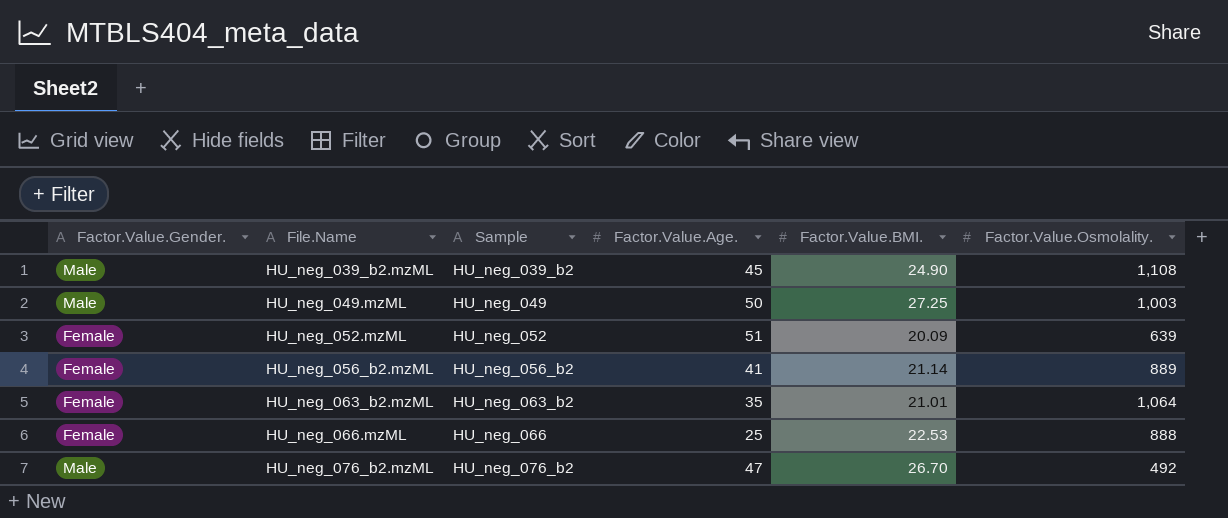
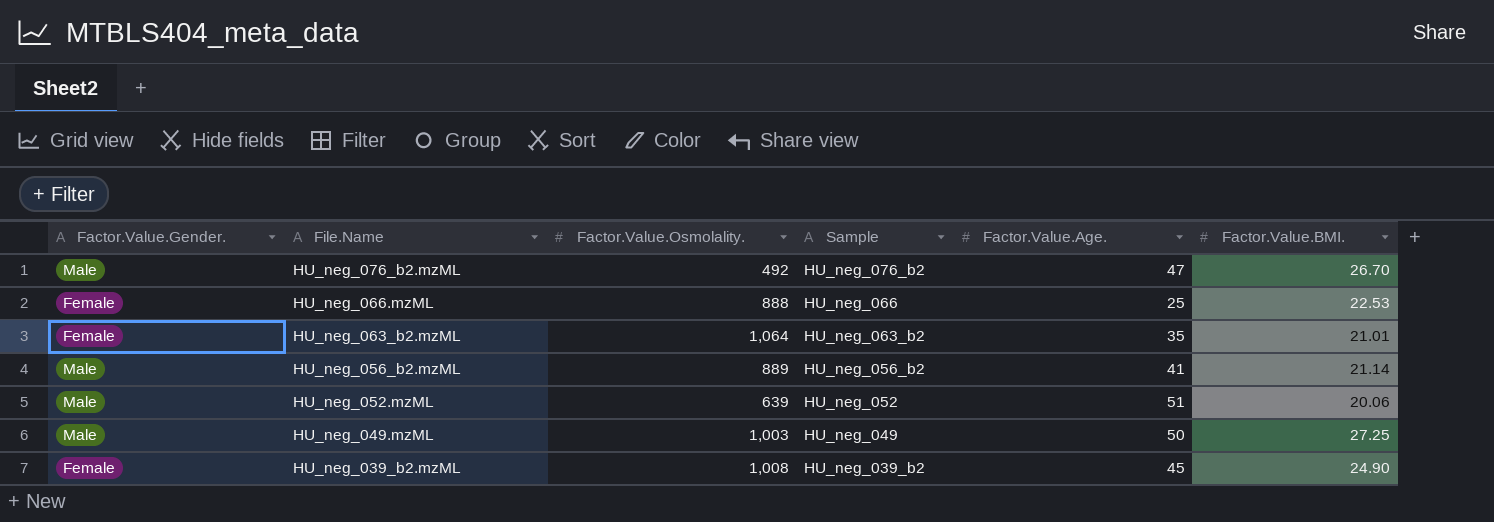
row order: File.Name ascending -> File.Name descending
column Factor.Value.Osmolality. | position: 6 -> 3
HU_neg_056_b2.mzML | Factor.Value.Gender.: Female -> Male
HU_neg_052.mzML | Factor.Value.Gender.: Female -> Male
HU_neg_052.mzML | Factor.Value.BMI.: 20.09 -> 20.06
HU_neg_039_b2.mzML | Factor.Value.Gender.: Male -> Female
HU_neg_039_b2.mzML | Factor.Value.Osmolality.: 1,108 -> 1,008

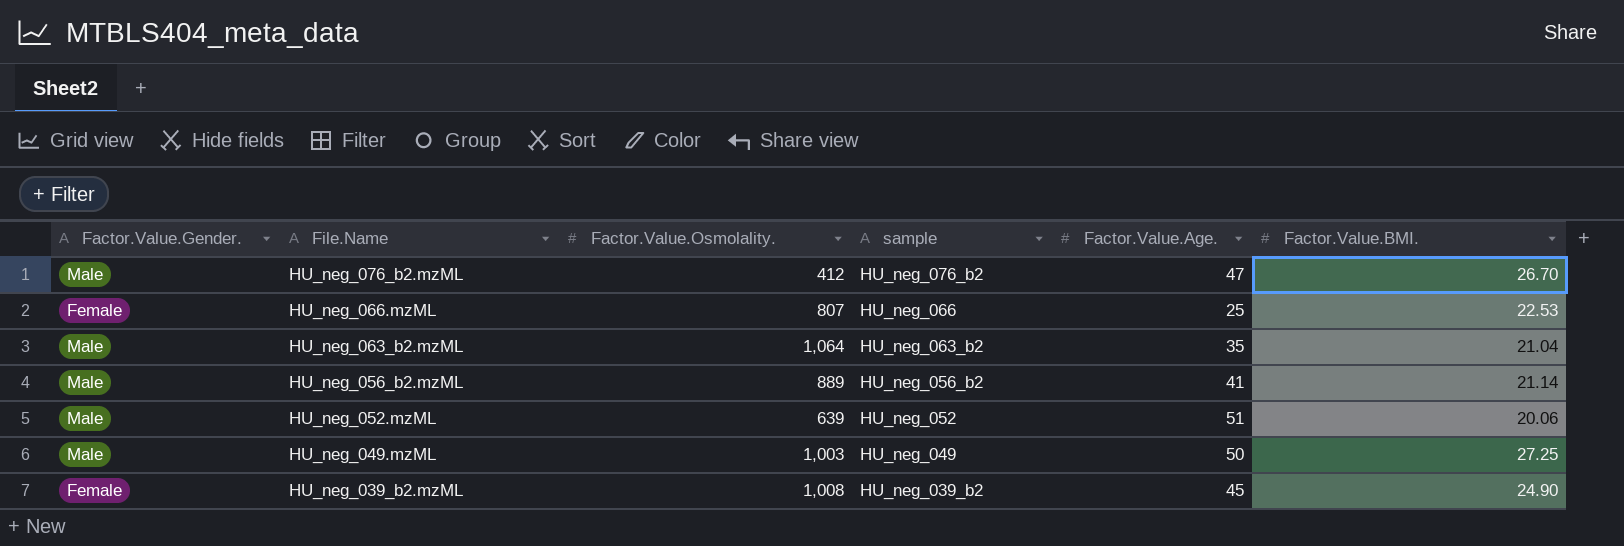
column name: Sample -> sample
HU_neg_076_b2.mzML | Factor.Value.Osmolality.: 492 -> 412
HU_neg_066.mzML | Factor.Value.Osmolality.: 888 -> 807
HU_neg_063_b2.mzML | Factor.Value.Gender.: Female -> Male
HU_neg_063_b2.mzML | Factor.Value.BMI.: 21.01 -> 21.04

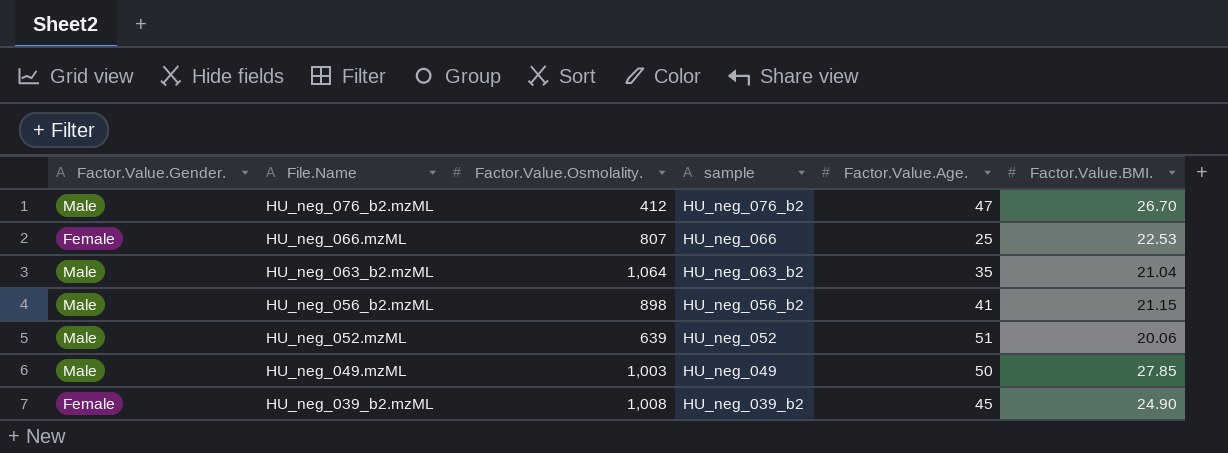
HU_neg_056_b2.mzML | Factor.Value.Osmolality.: 889 -> 898
HU_neg_056_b2.mzML | Factor.Value.BMI.: 21.14 -> 21.15
HU_neg_049.mzML | Factor.Value.BMI.: 27.25 -> 27.85

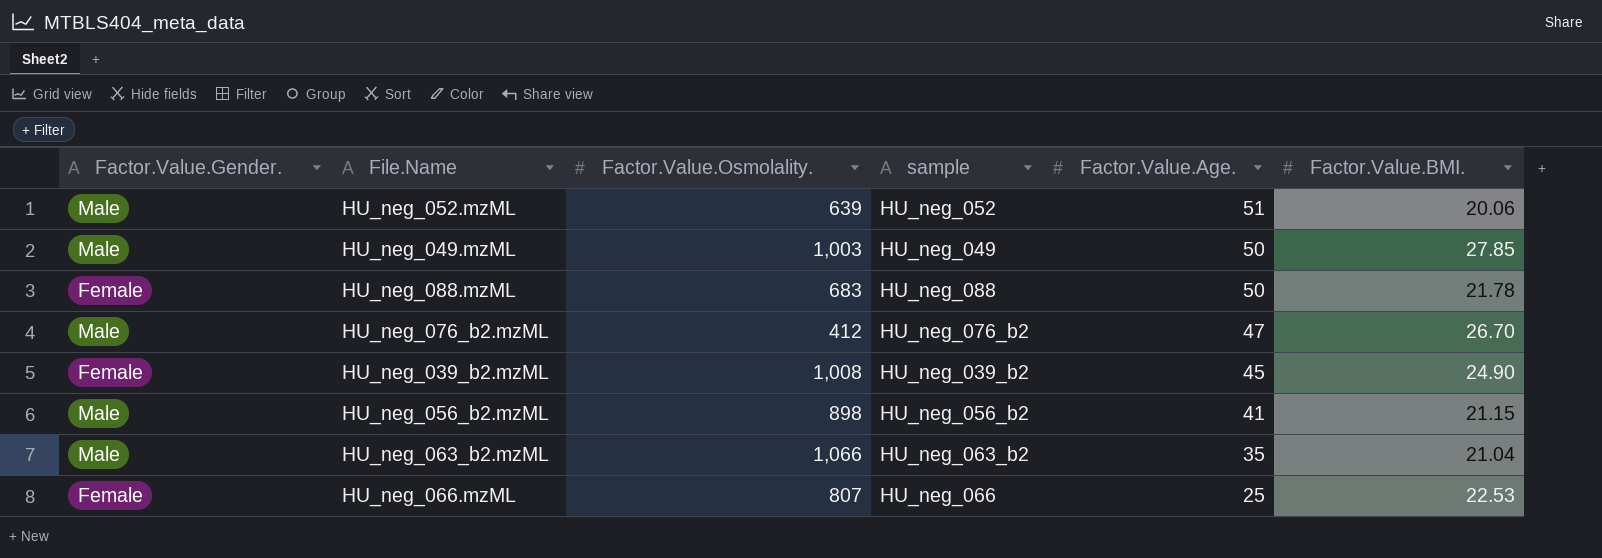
row order: File.Name descending -> Factor.Value.Age. descending
row HU_neg_088.mzML: none -> Female | 683 | HU_neg_088 | 50 | 21.78
HU_neg_063_b2.mzML | Factor.Value.Osmolality.: 1,064 -> 1,066

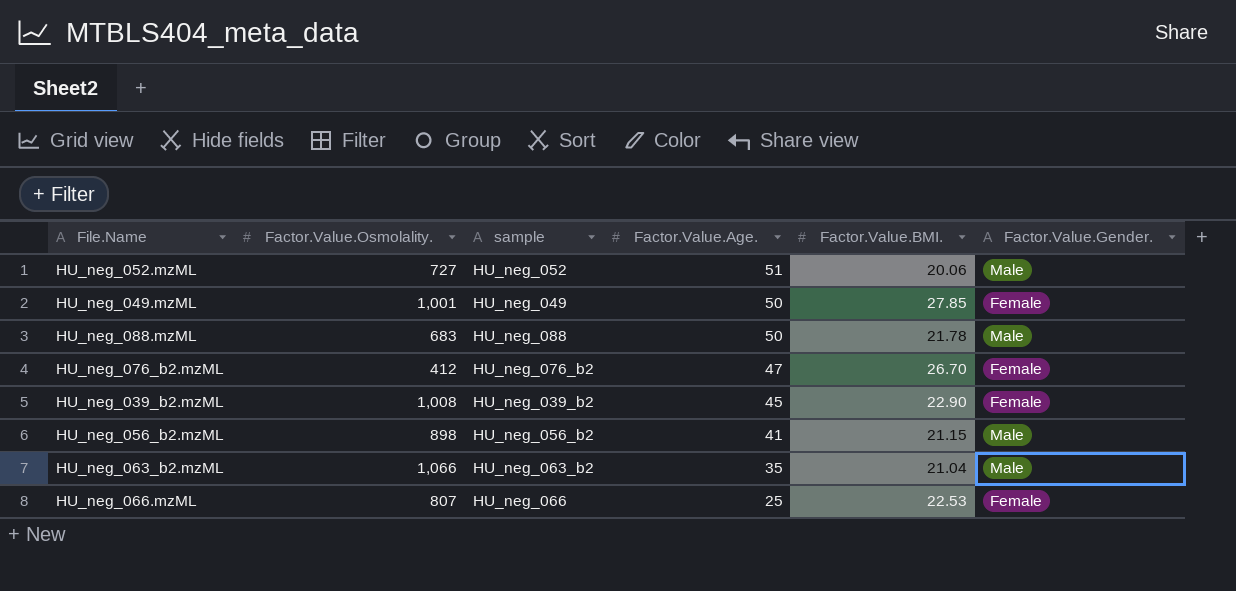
column Factor.Value.Gender. | position: 1 -> 6
HU_neg_052.mzML | Factor.Value.Osmolality.: 639 -> 727
HU_neg_049.mzML | Factor.Value.Osmolality.: 1,003 -> 1,001
HU_neg_049.mzML | Factor.Value.Gender.: Male -> Female
HU_neg_088.mzML | Factor.Value.Gender.: Female -> Male
HU_neg_076_b2.mzML | Factor.Value.Gender.: Male -> Female
HU_neg_039_b2.mzML | Factor.Value.BMI.: 24.90 -> 22.90

